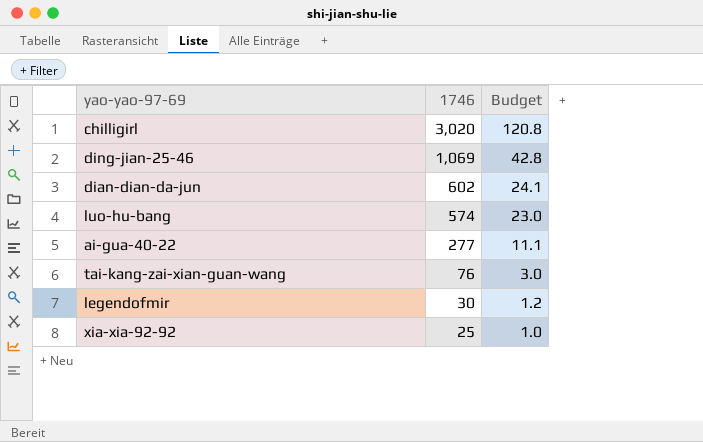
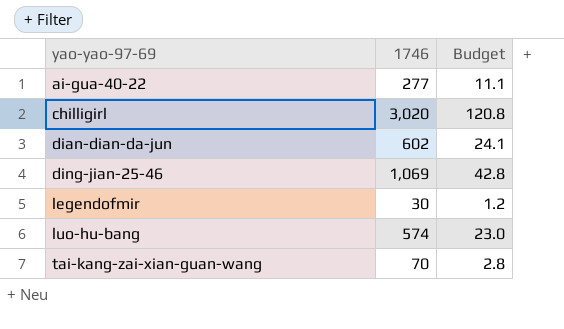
row order: 1746 descending -> yao-yao-97-69 ascending
row xia-xia-92-92: 25 | 1.0 -> none
tai-kang-zai-xian-guan-wang | 1746: 76 -> 70
tai-kang-zai-xian-guan-wang | Budget: 3.0 -> 2.8

